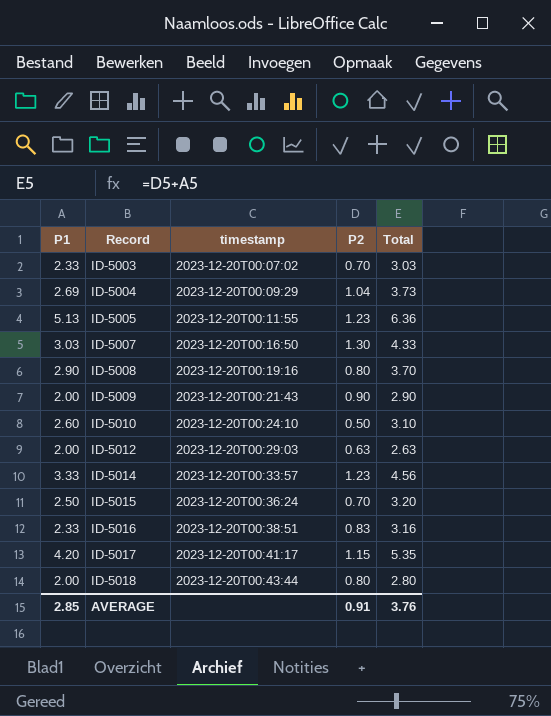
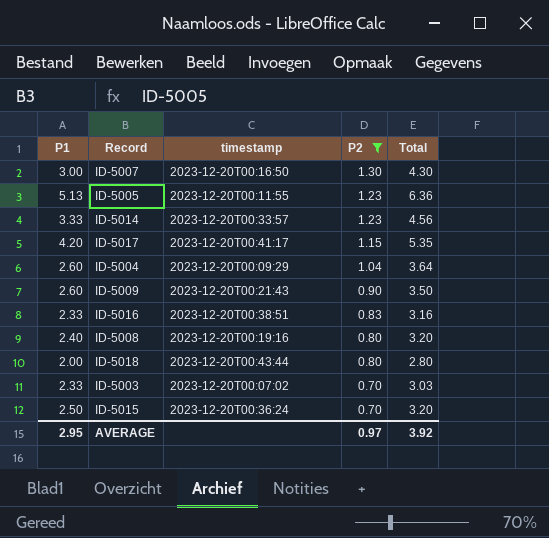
filter: none -> P2 >= 0.70
row order: Record ascending -> P2 descending
ID-5007 | P1: 3.03 -> 3.00
ID-5007 | Total: 4.33 -> 4.30
ID-5004 | P1: 2.69 -> 2.60
ID-5004 | Total: 3.73 -> 3.64
ID-5009 | P1: 2.00 -> 2.60
ID-5009 | Total: 2.90 -> 3.50
ID-5008 | P1: 2.90 -> 2.40
ID-5008 | Total: 3.70 -> 3.20
AVERAGE | P1: 2.85 -> 2.95
AVERAGE | P2: 0.91 -> 0.97
AVERAGE | Total: 3.76 -> 3.92

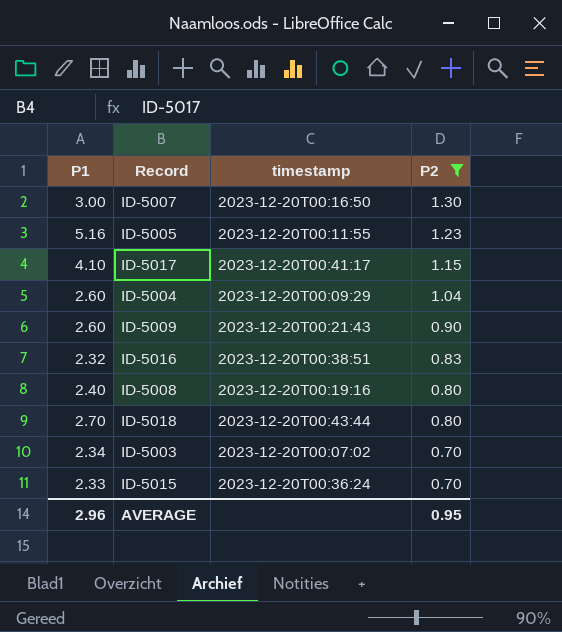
column Total | formula: [P1] + [P2] -> none
row ID-5014: 3.33 | 2023-12-20T00:33:57 | 1.23 | 4.56 -> none
ID-5005 | P1: 5.13 -> 5.16
ID-5017 | P1: 4.20 -> 4.10
ID-5016 | P1: 2.33 -> 2.32
ID-5018 | P1: 2.00 -> 2.70
ID-5003 | P1: 2.33 -> 2.34
ID-5015 | P1: 2.50 -> 2.33
AVERAGE | P1: 2.95 -> 2.96
AVERAGE | P2: 0.97 -> 0.95

